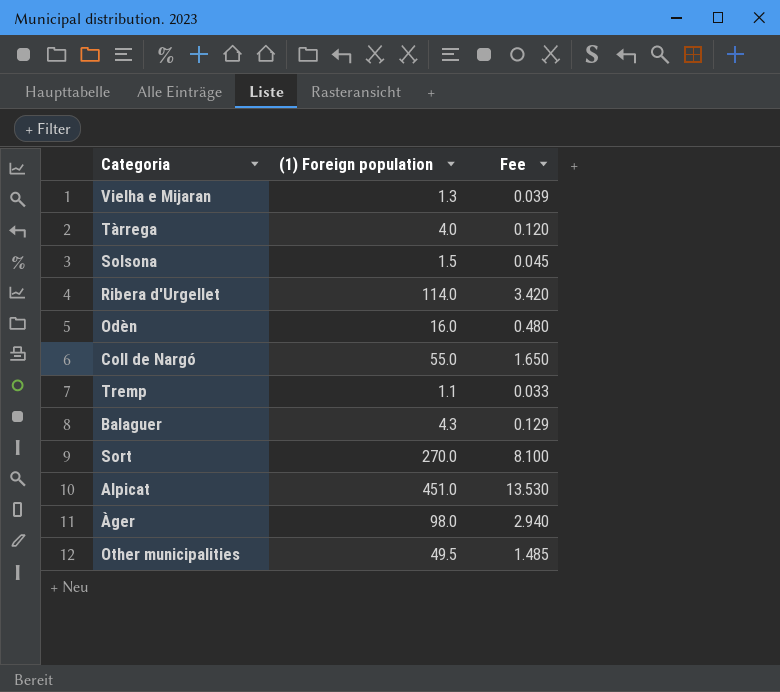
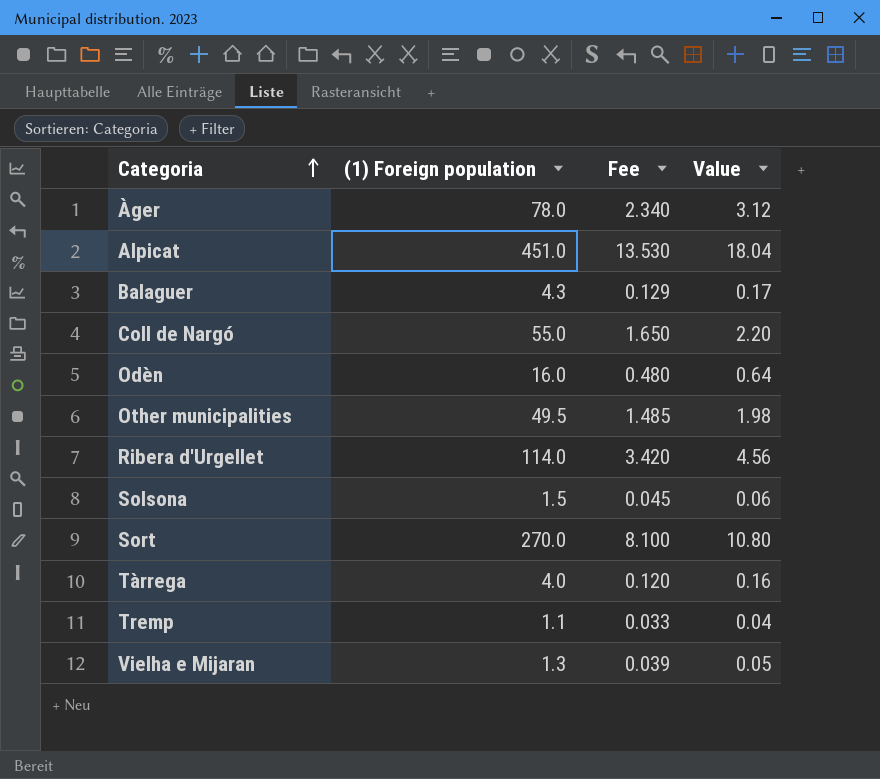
row order: none -> Categoria ascending
column Value | formula: none -> [(1) Foreign population] * 0.04
Àger | (1) Foreign population: 98.0 -> 78.0
Àger | Fee: 2.940 -> 2.340

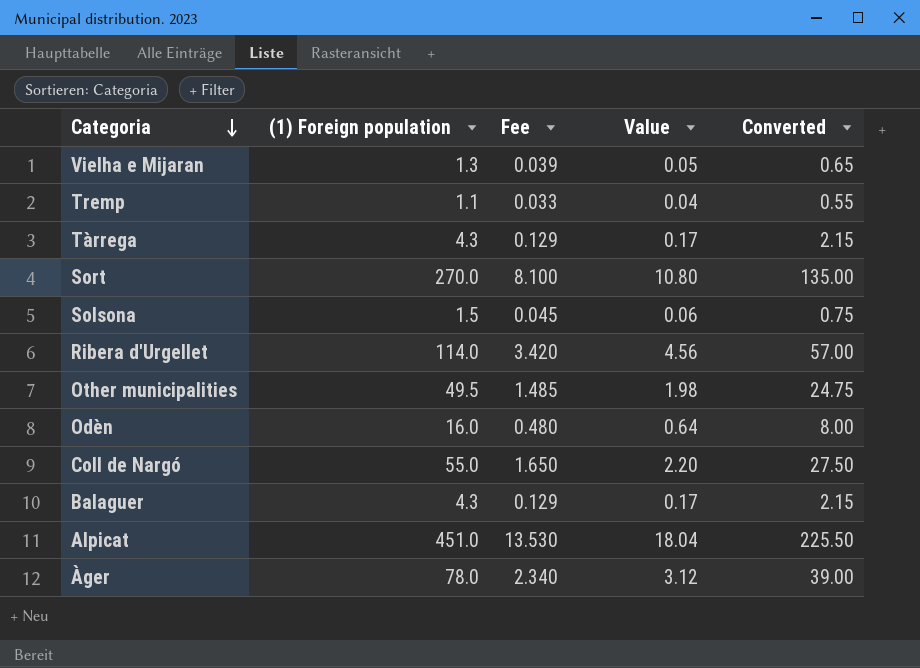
row order: Categoria ascending -> Categoria descending
column Converted | formula: none -> [(1) Foreign population] * 0.5
Tàrrega | (1) Foreign population: 4.0 -> 4.3
Tàrrega | Fee: 0.120 -> 0.129
Tàrrega | Value: 0.16 -> 0.17

